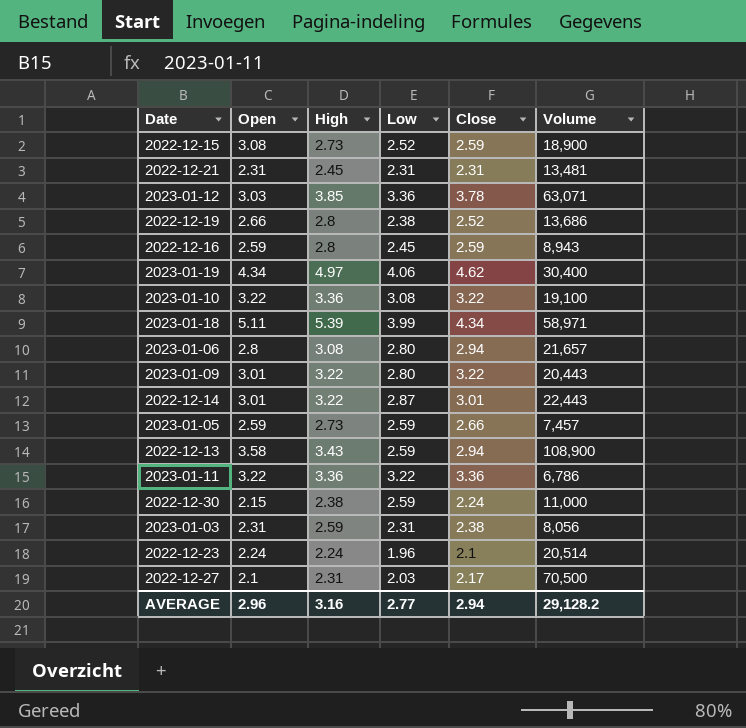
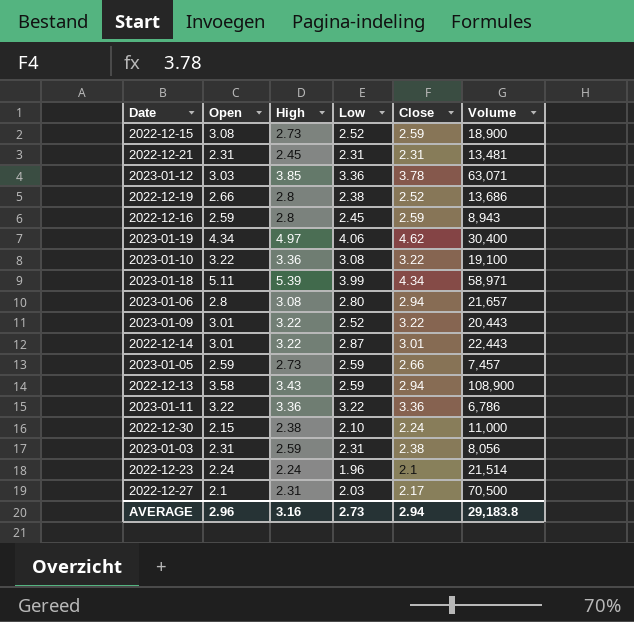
2023-01-09 | Low: 2.80 -> 2.52
2022-12-30 | Low: 2.59 -> 2.10
2022-12-23 | Volume: 20,514 -> 21,514
AVERAGE | Low: 2.77 -> 2.73
AVERAGE | Volume: 29,128.2 -> 29,183.8

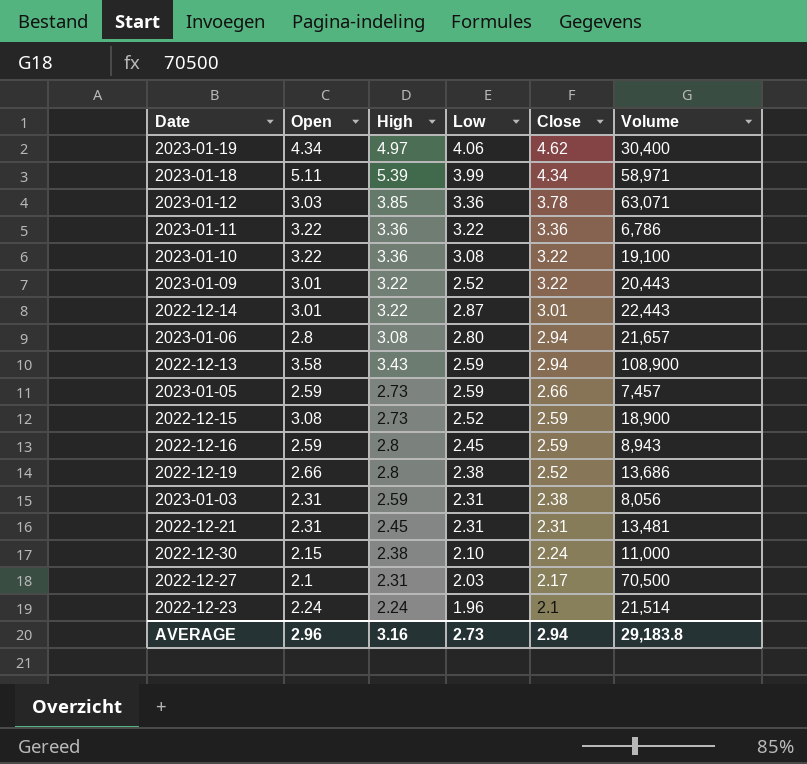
row order: none -> Close descending

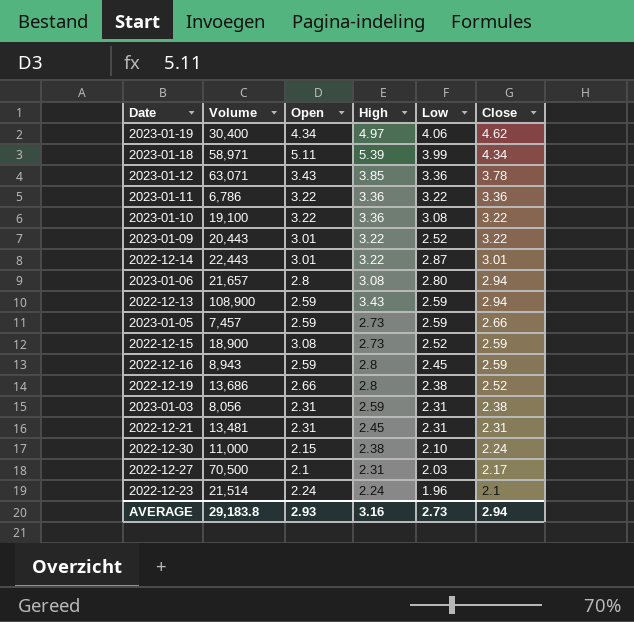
column Volume | position: 6 -> 2
2023-01-12 | Open: 3.03 -> 3.43
2022-12-13 | Open: 3.58 -> 2.59
AVERAGE | Open: 2.96 -> 2.93

